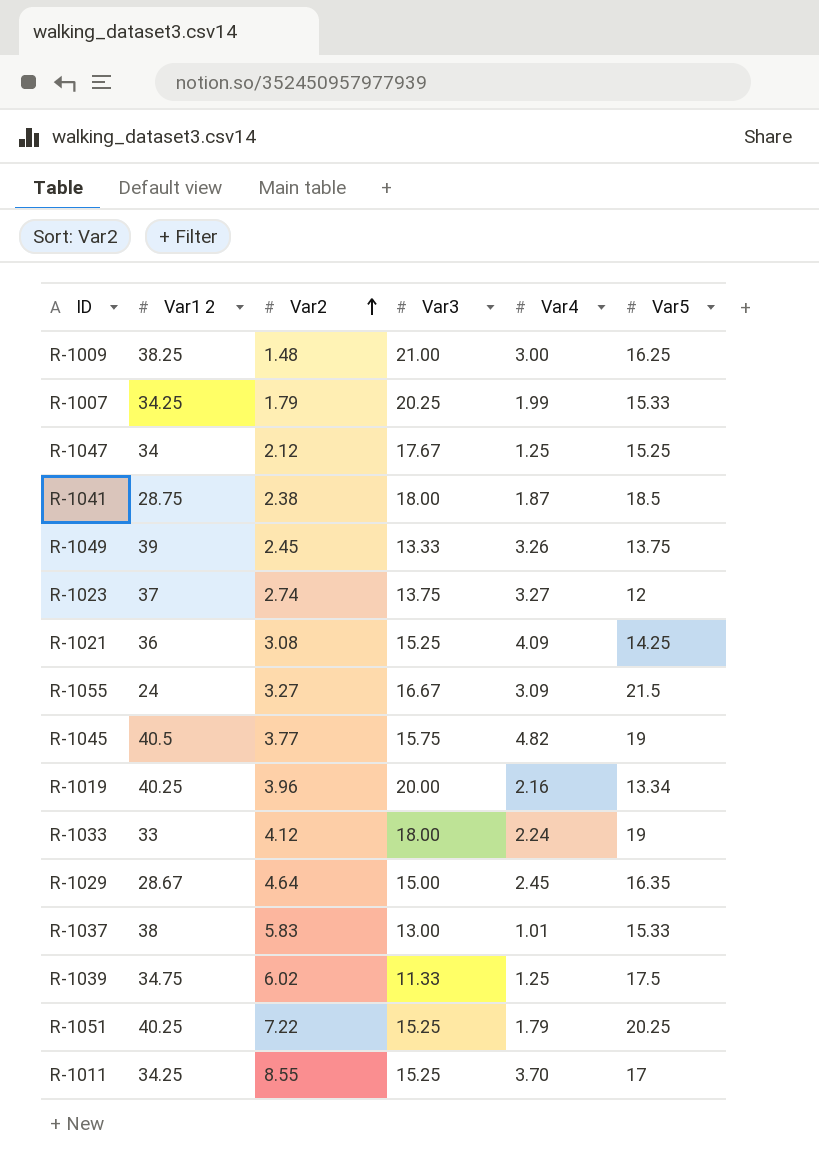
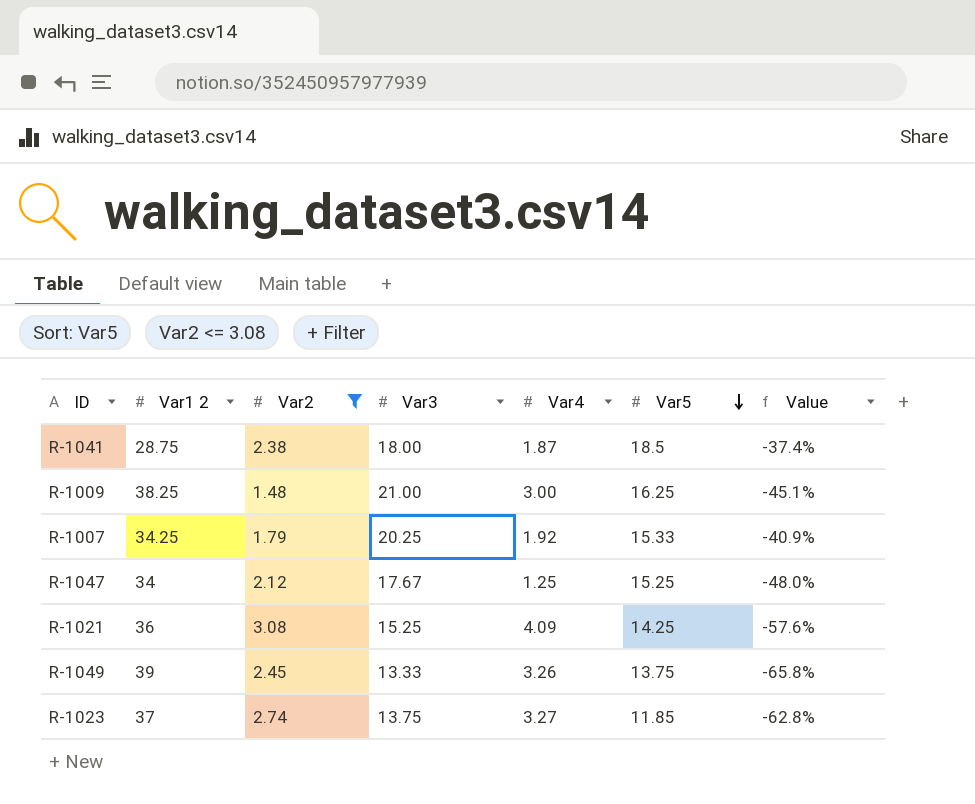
filter: none -> Var2 <= 3.08
row order: Var2 ascending -> Var5 descending
column Value | formula: none -> ([Var3] - [Var1 2]) / [Var1 2]
R-1007 | Var4: 1.99 -> 1.92
R-1023 | Var5: 12 -> 11.85

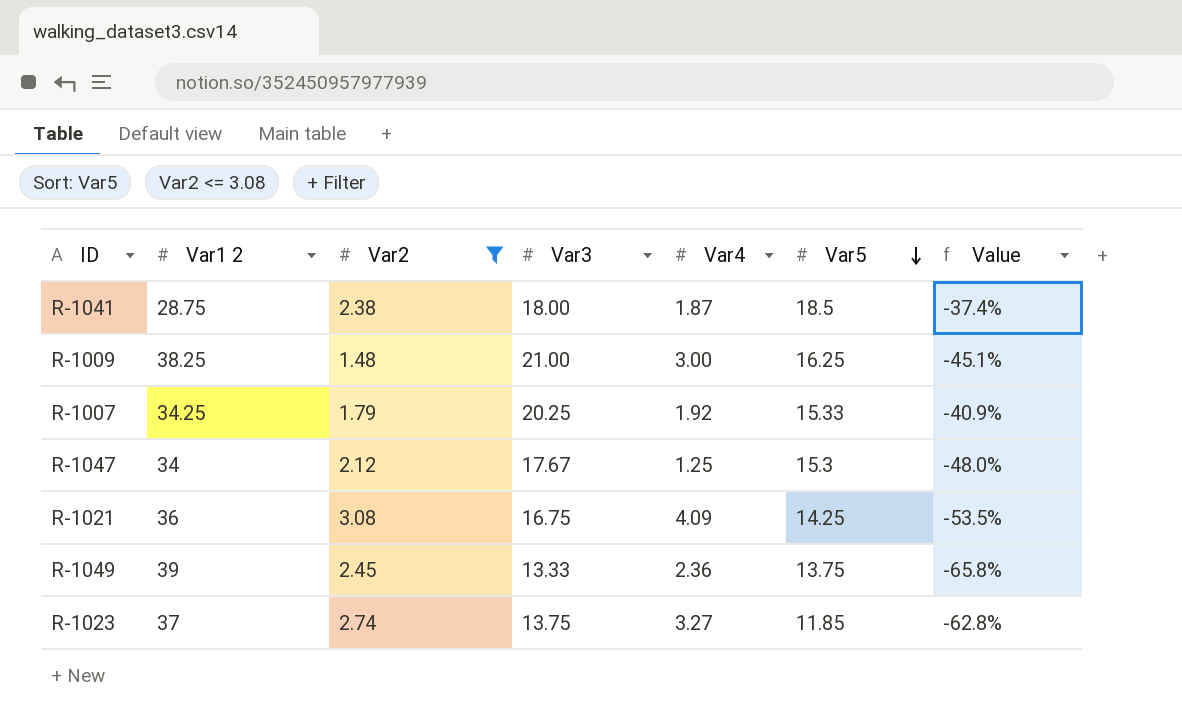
R-1047 | Var5: 15.25 -> 15.3
R-1021 | Var3: 15.25 -> 16.75
R-1021 | Value: -57.6% -> -53.5%
R-1049 | Var4: 3.26 -> 2.36

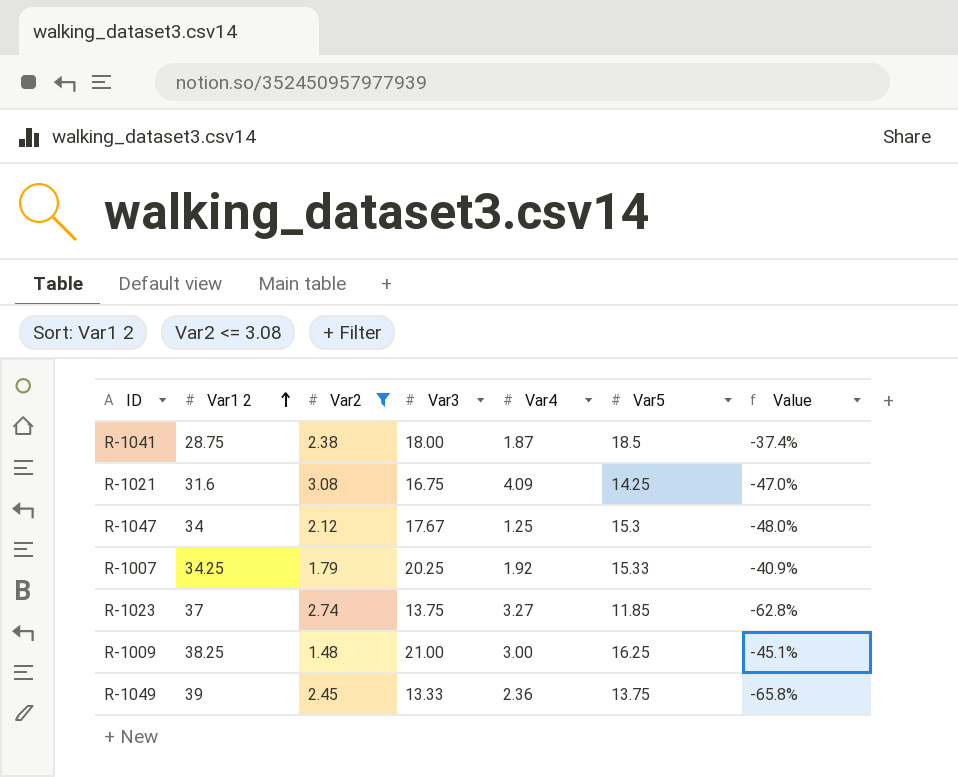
row order: Var5 descending -> Var1 2 ascending
R-1021 | Var1 2: 36 -> 31.6
R-1021 | Value: -53.5% -> -47.0%

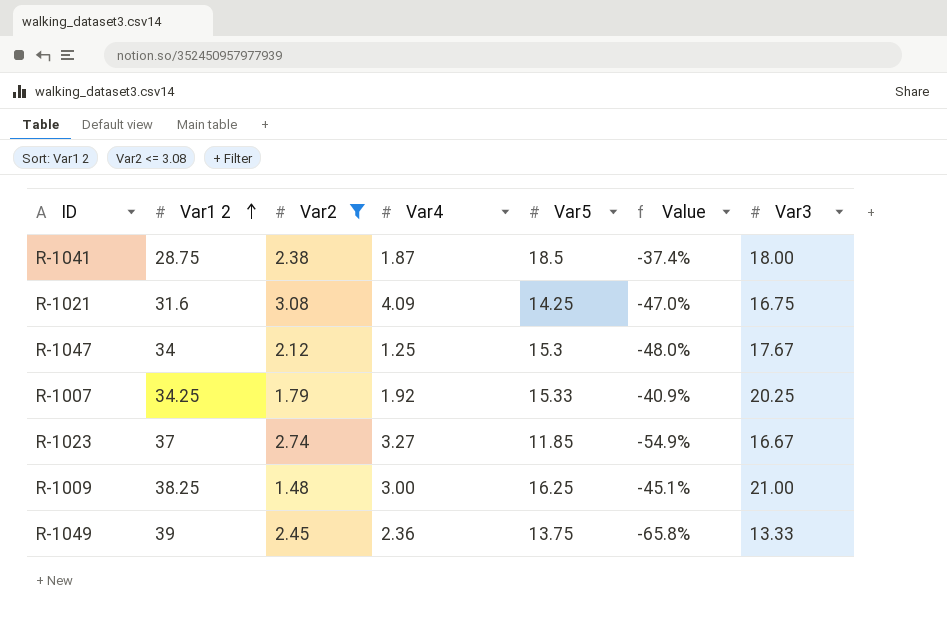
column Var3 | position: 4 -> 7
R-1023 | Value: -62.8% -> -54.9%
R-1023 | Var3: 13.75 -> 16.67

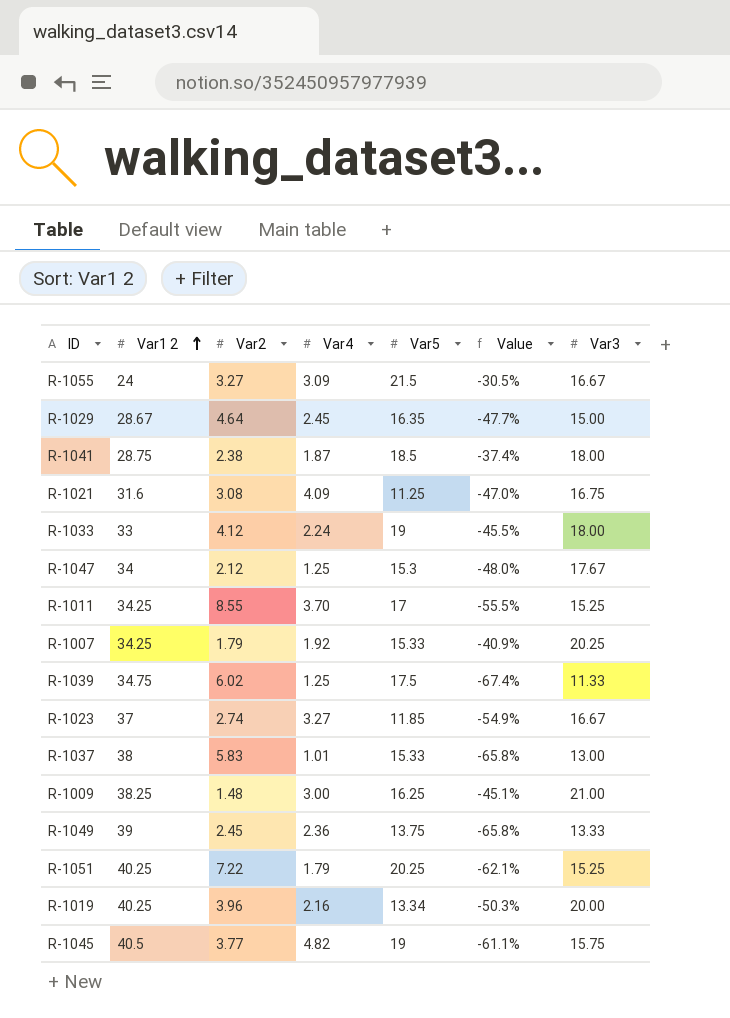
filter: Var2 <= 3.08 -> none
R-1021 | Var5: 14.25 -> 11.25

